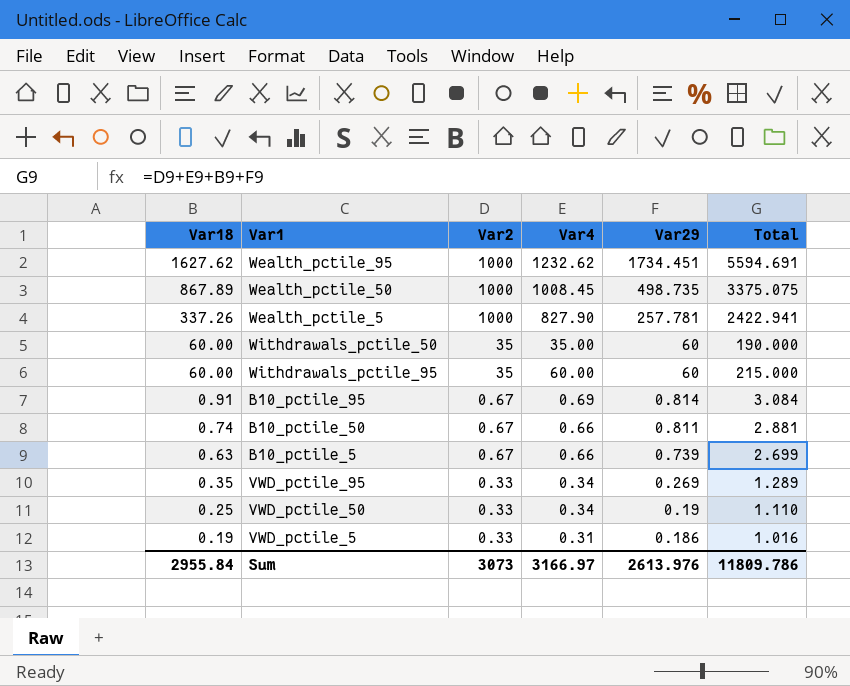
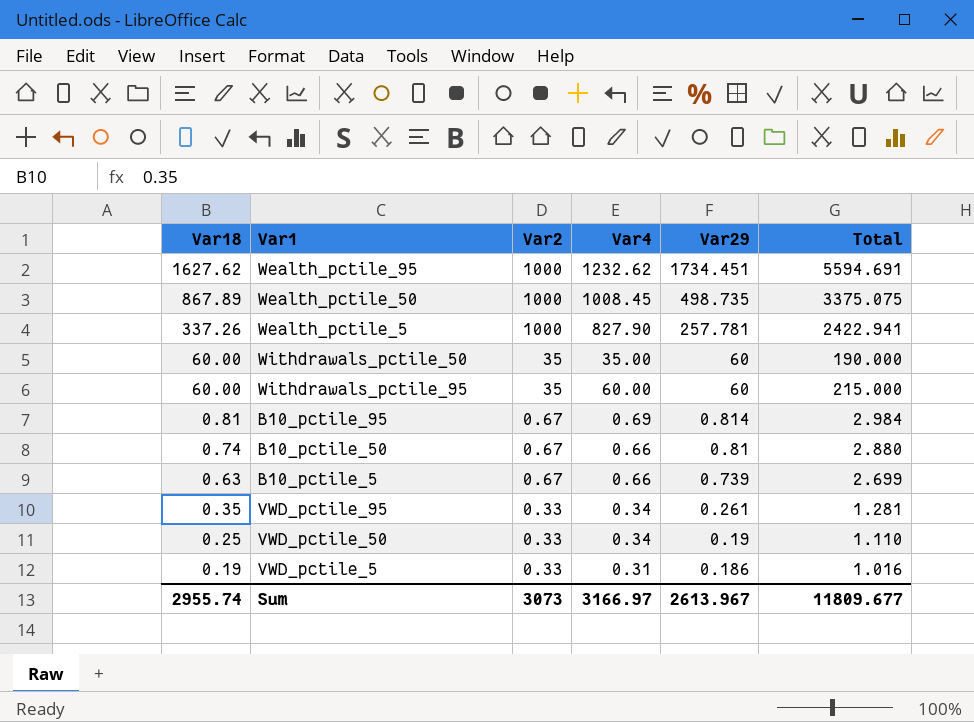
B10_pctile_95 | Var18: 0.91 -> 0.81
B10_pctile_95 | Total: 3.084 -> 2.984
B10_pctile_50 | Var29: 0.811 -> 0.81
B10_pctile_50 | Total: 2.881 -> 2.880
VWD_pctile_95 | Var29: 0.269 -> 0.261
VWD_pctile_95 | Total: 1.289 -> 1.281
Sum | Var18: 2955.84 -> 2955.74
Sum | Var29: 2613.976 -> 2613.967
Sum | Total: 11809.786 -> 11809.677

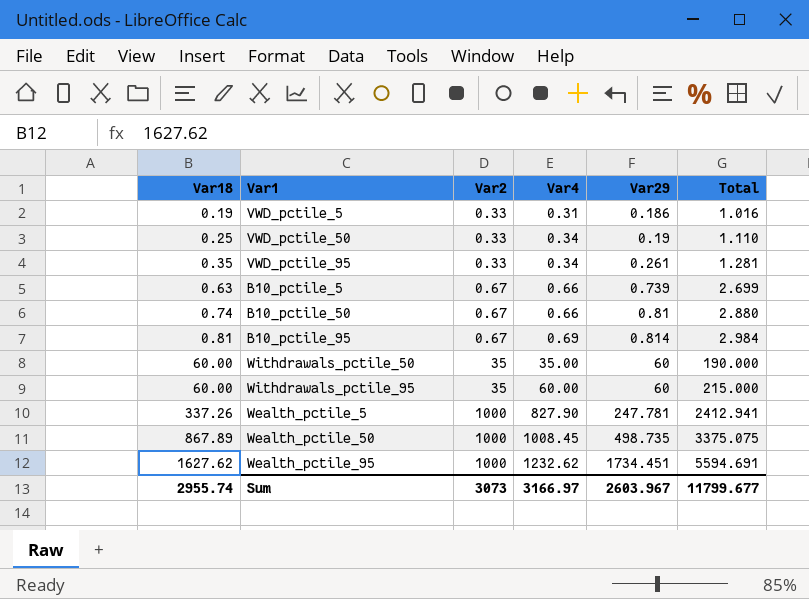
row order: Var18 descending -> Var18 ascending
Wealth_pctile_5 | Var29: 257.781 -> 247.781
Wealth_pctile_5 | Total: 2422.941 -> 2412.941
Sum | Var29: 2613.967 -> 2603.967
Sum | Total: 11809.677 -> 11799.677

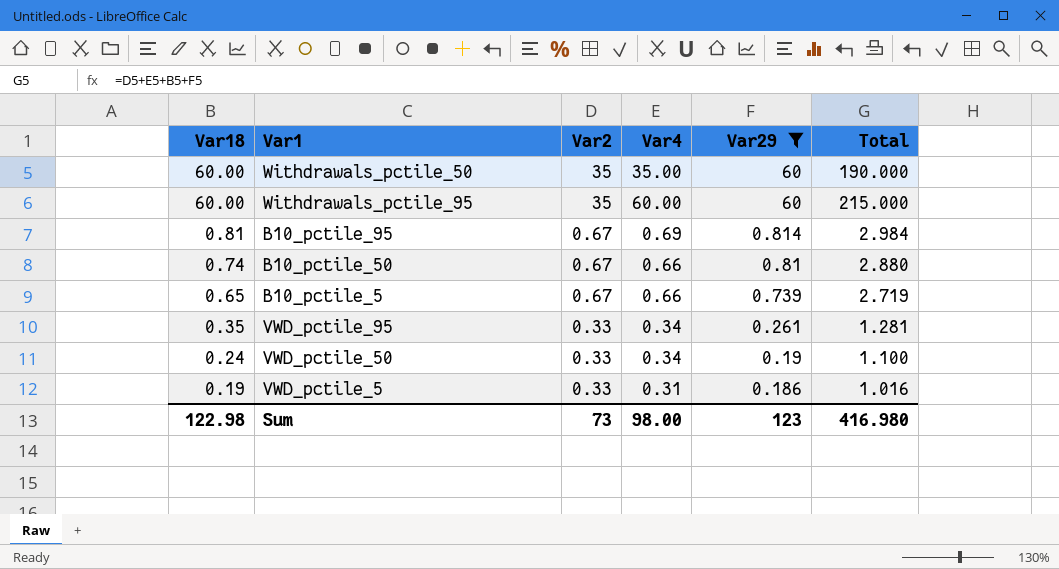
filter: none -> Var29 <= 60
row order: Var18 ascending -> Var18 descending
B10_pctile_5 | Var18: 0.63 -> 0.65
B10_pctile_5 | Total: 2.699 -> 2.719
VWD_pctile_50 | Var18: 0.25 -> 0.24
VWD_pctile_50 | Total: 1.110 -> 1.100
Sum | Var18: 2955.74 -> 122.98
Sum | Var2: 3073 -> 73
Sum | Var4: 3166.97 -> 98.00
Sum | Var29: 2603.967 -> 123
Sum | Total: 11799.677 -> 416.980

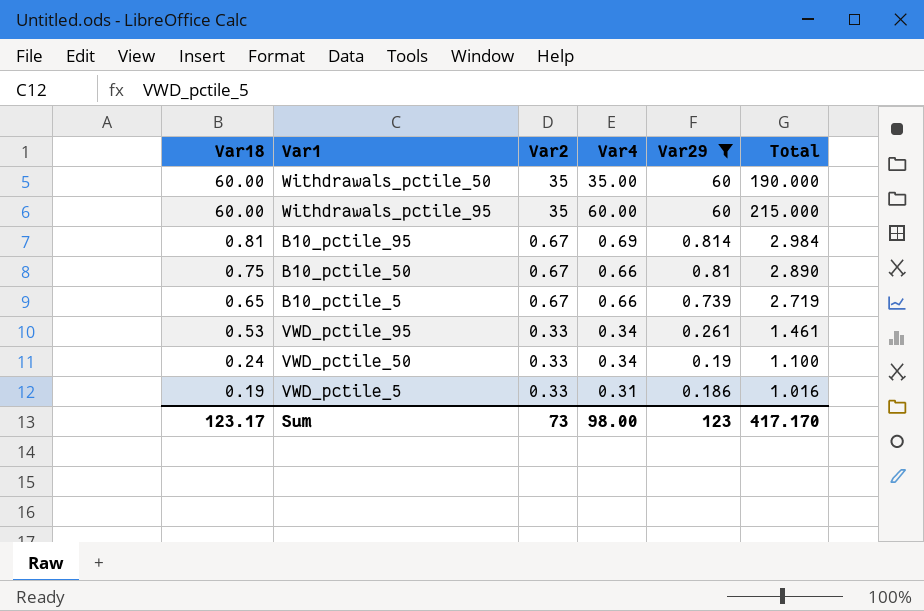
B10_pctile_50 | Var18: 0.74 -> 0.75
B10_pctile_50 | Total: 2.880 -> 2.890
VWD_pctile_95 | Var18: 0.35 -> 0.53
VWD_pctile_95 | Total: 1.281 -> 1.461
Sum | Var18: 122.98 -> 123.17
Sum | Total: 416.980 -> 417.170

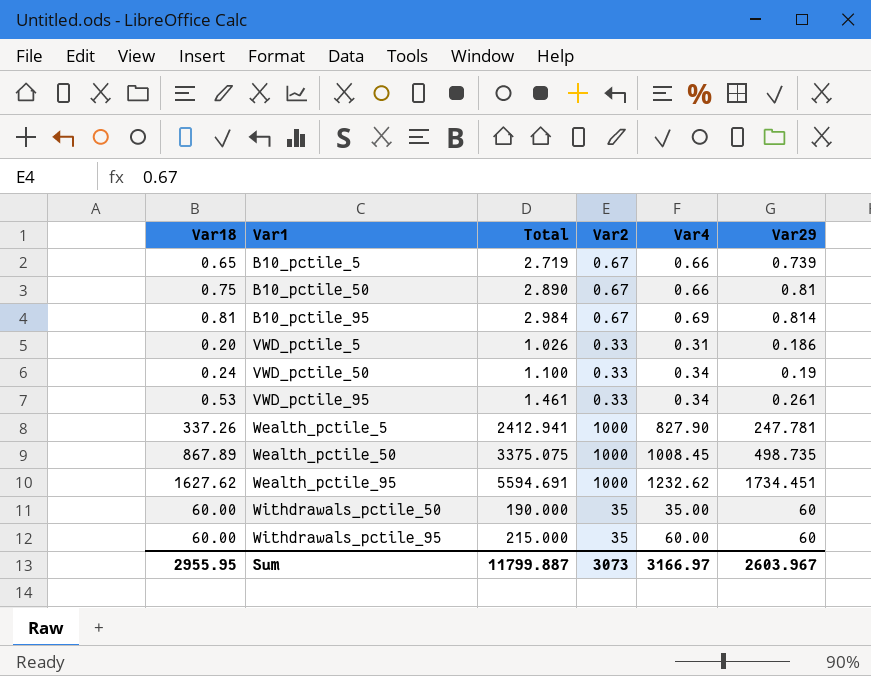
filter: Var29 <= 60 -> none
row order: Var18 descending -> Var1 ascending
column Total | position: 6 -> 3
VWD_pctile_5 | Var18: 0.19 -> 0.20
VWD_pctile_5 | Total: 1.016 -> 1.026
Sum | Var18: 123.17 -> 2955.95
Sum | Total: 417.170 -> 11799.887
Sum | Var2: 73 -> 3073
Sum | Var4: 98.00 -> 3166.97
Sum | Var29: 123 -> 2603.967

